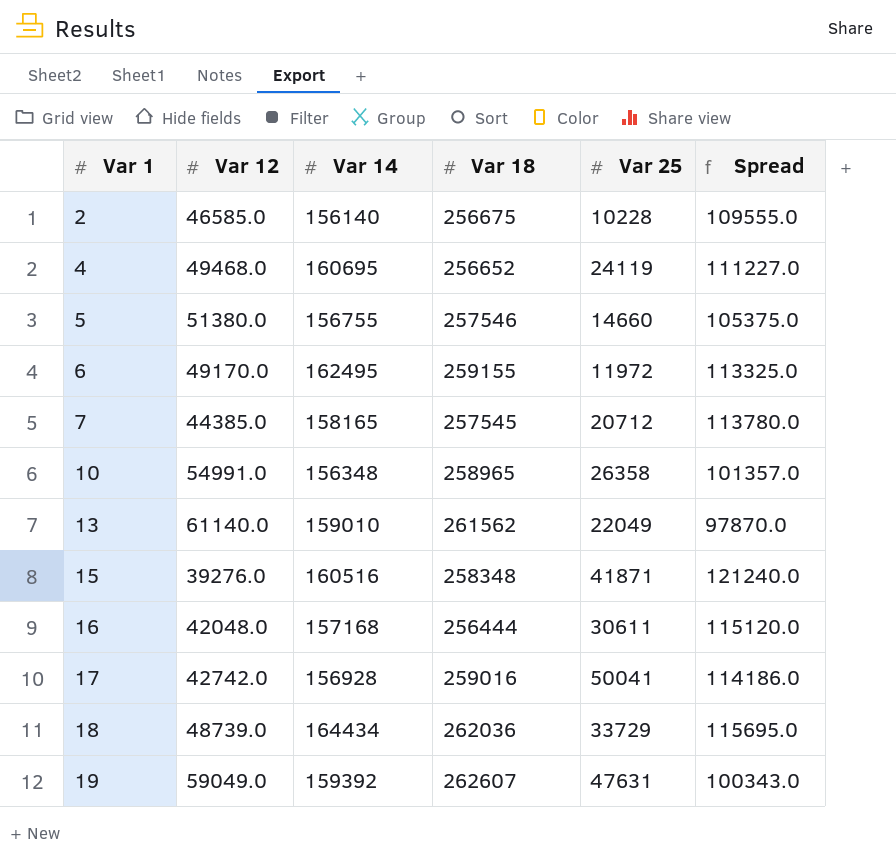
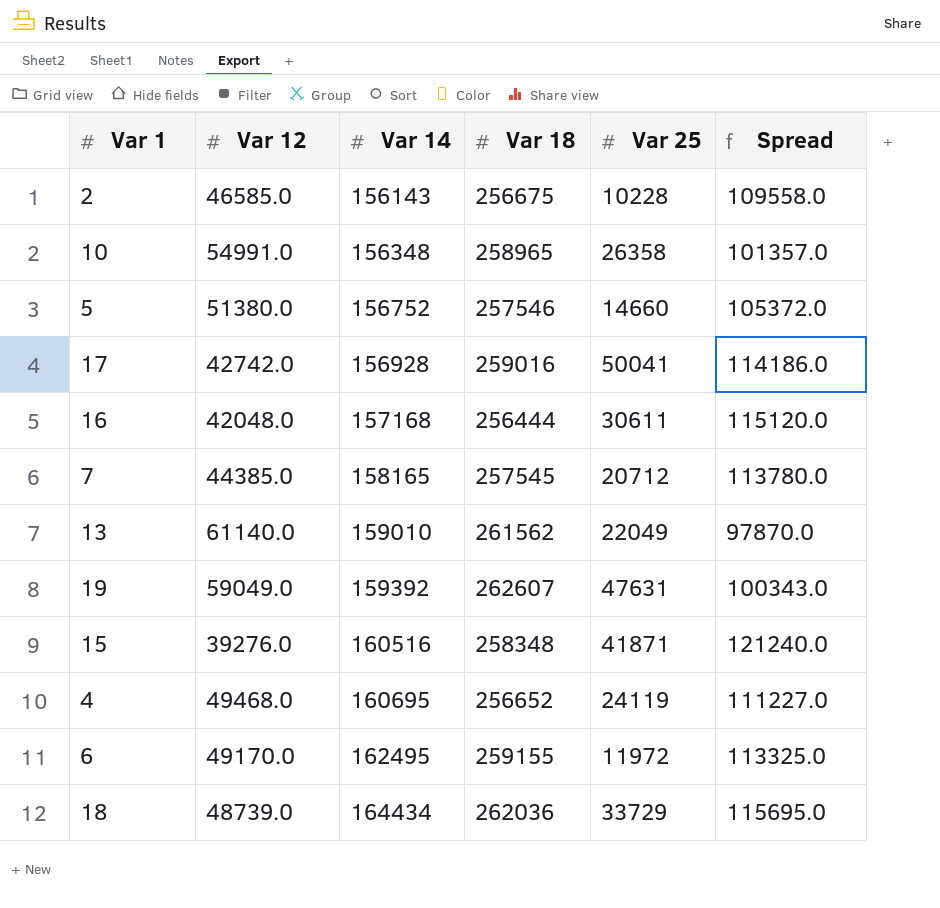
row order: Var 1 ascending -> Var 14 ascending
2 | Var 14: 156140 -> 156143
2 | Spread: 109555.0 -> 109558.0
5 | Var 14: 156755 -> 156752
5 | Spread: 105375.0 -> 105372.0

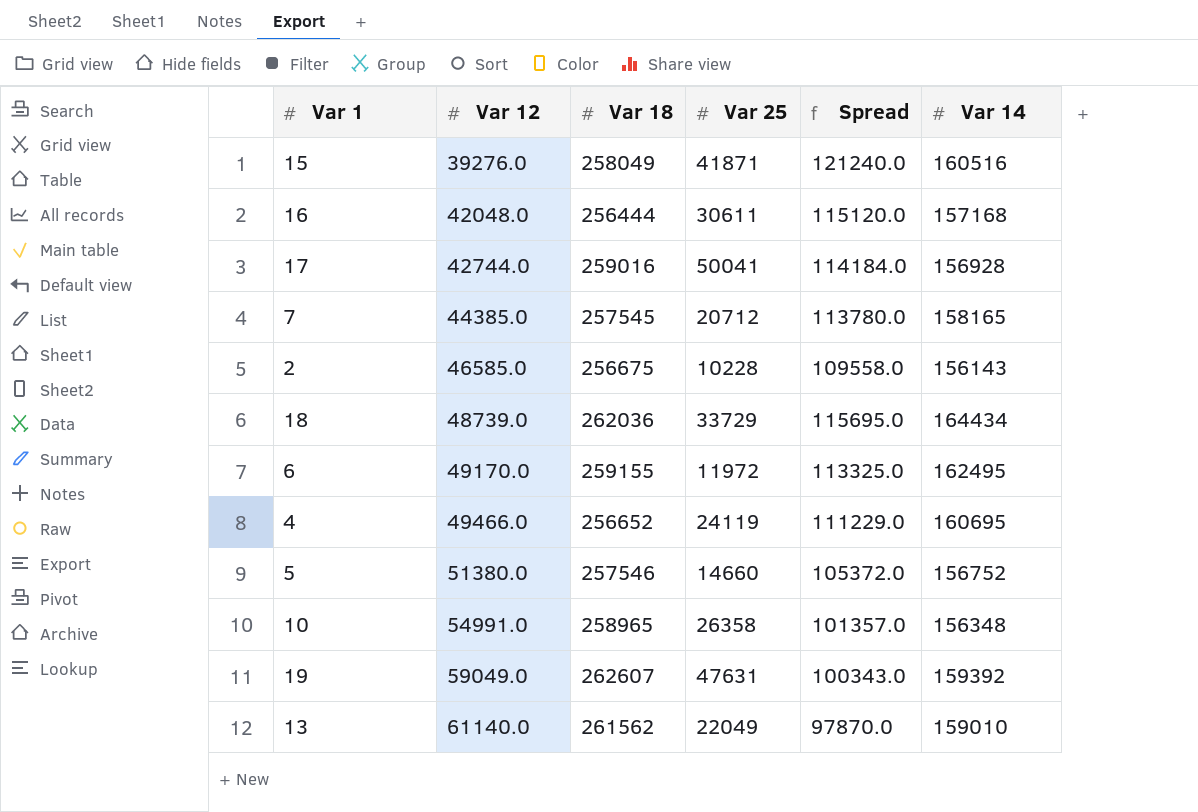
row order: Var 14 ascending -> Var 12 ascending
column Var 14 | position: 3 -> 6
15 | Var 18: 258348 -> 258049
17 | Var 12: 42742.0 -> 42744.0
17 | Spread: 114186.0 -> 114184.0
4 | Var 12: 49468.0 -> 49466.0
4 | Spread: 111227.0 -> 111229.0

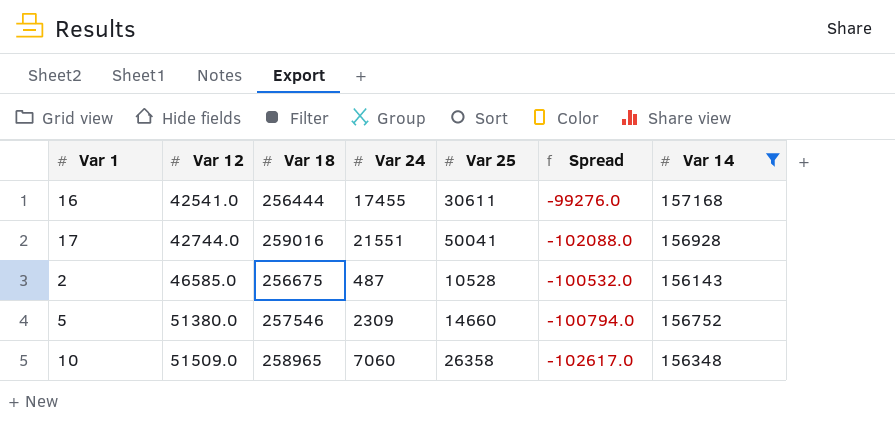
filter: none -> Var 14 <= 157168
column Var 24 | position: none -> 4
column Spread | formula: [Var 14] - [Var 12] -> [Var 14] - [Var 18]
16 | Var 12: 42048.0 -> 42541.0
2 | Var 25: 10228 -> 10528
10 | Var 12: 54991.0 -> 51509.0

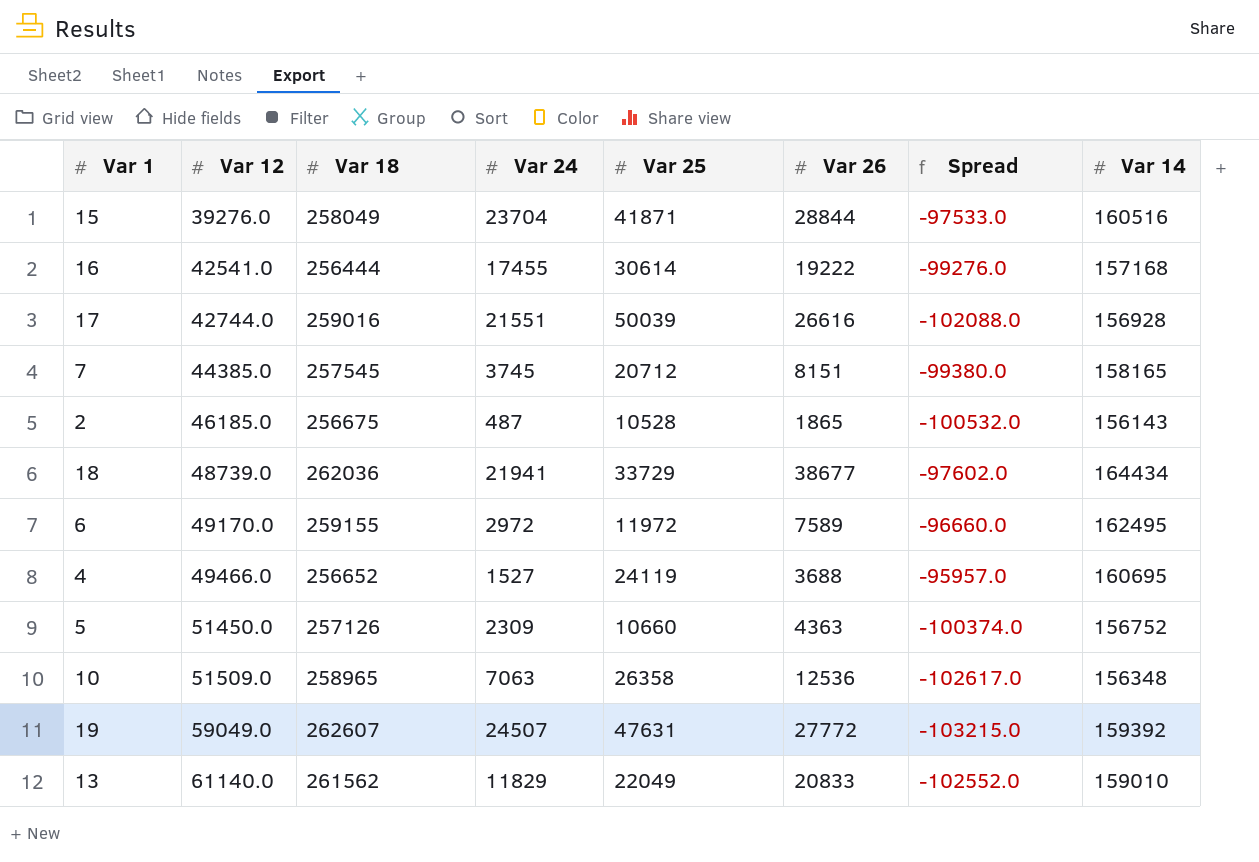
filter: Var 14 <= 157168 -> none
column Var 26 | position: none -> 6
16 | Var 25: 30611 -> 30614
17 | Var 25: 50041 -> 50039
2 | Var 12: 46585.0 -> 46185.0
5 | Var 12: 51380.0 -> 51450.0
5 | Var 18: 257546 -> 257126
5 | Var 25: 14660 -> 10660
5 | Spread: -100794.0 -> -100374.0
10 | Var 24: 7060 -> 7063

